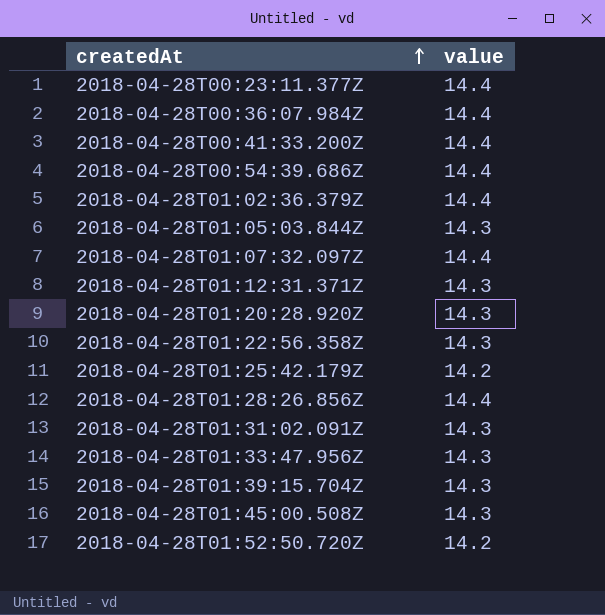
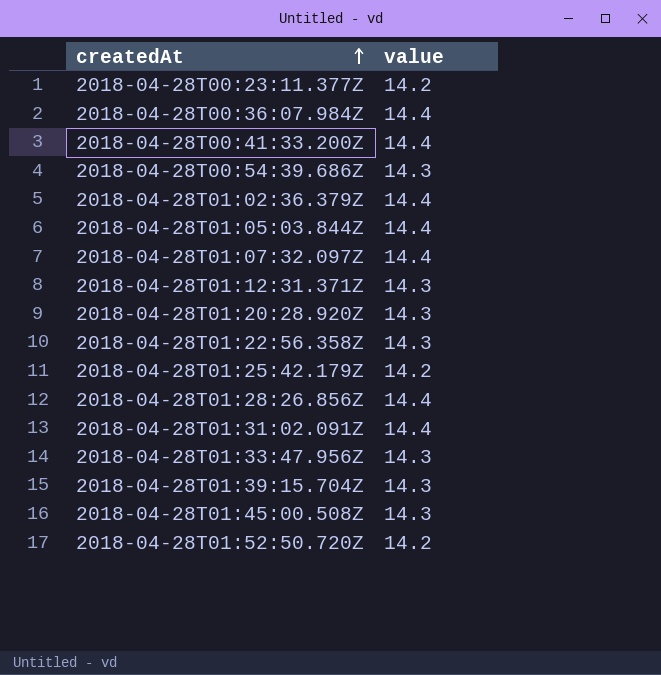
2018-04-28T00:23:11.377Z | value: 14.4 -> 14.2
2018-04-28T00:54:39.686Z | value: 14.4 -> 14.3
2018-04-28T01:05:03.844Z | value: 14.3 -> 14.4
2018-04-28T01:31:02.091Z | value: 14.3 -> 14.4

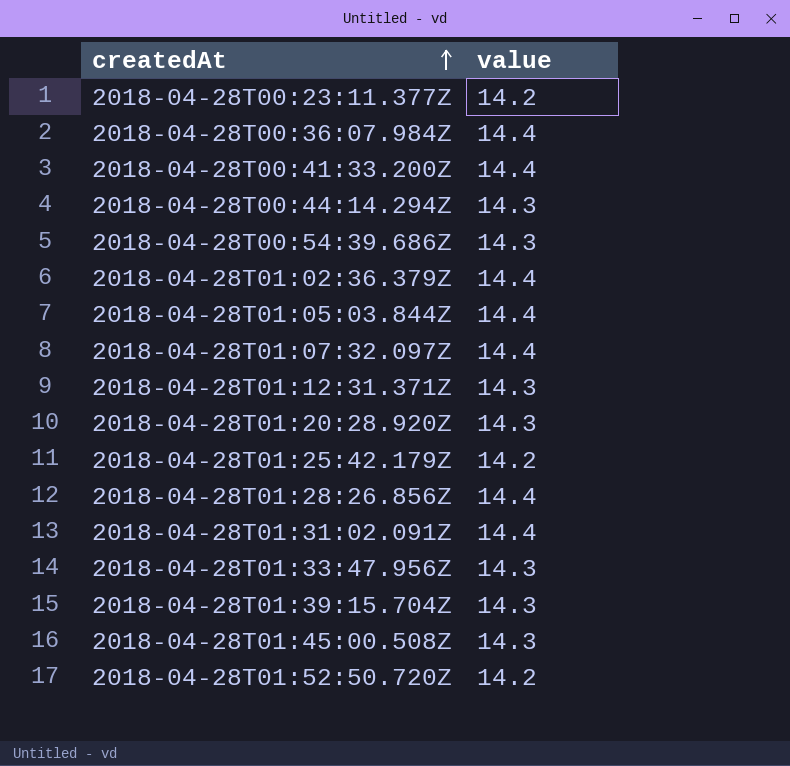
row 2018-04-28T01:22:56.358Z: 14.3 -> none
row 2018-04-28T00:44:14.294Z: none -> 14.3

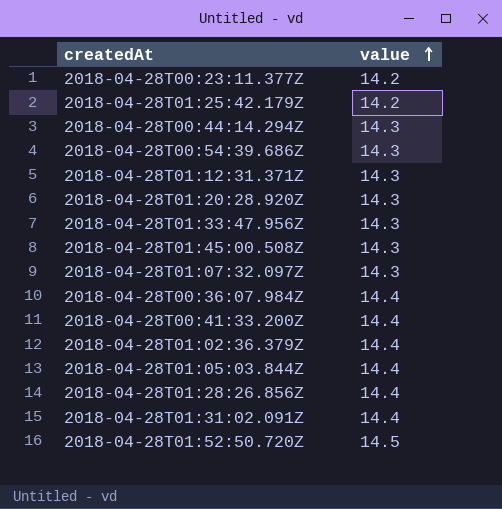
row order: createdAt ascending -> value ascending
row 2018-04-28T01:39:15.704Z: 14.3 -> none
2018-04-28T01:07:32.097Z | value: 14.4 -> 14.3
2018-04-28T01:52:50.720Z | value: 14.2 -> 14.5

